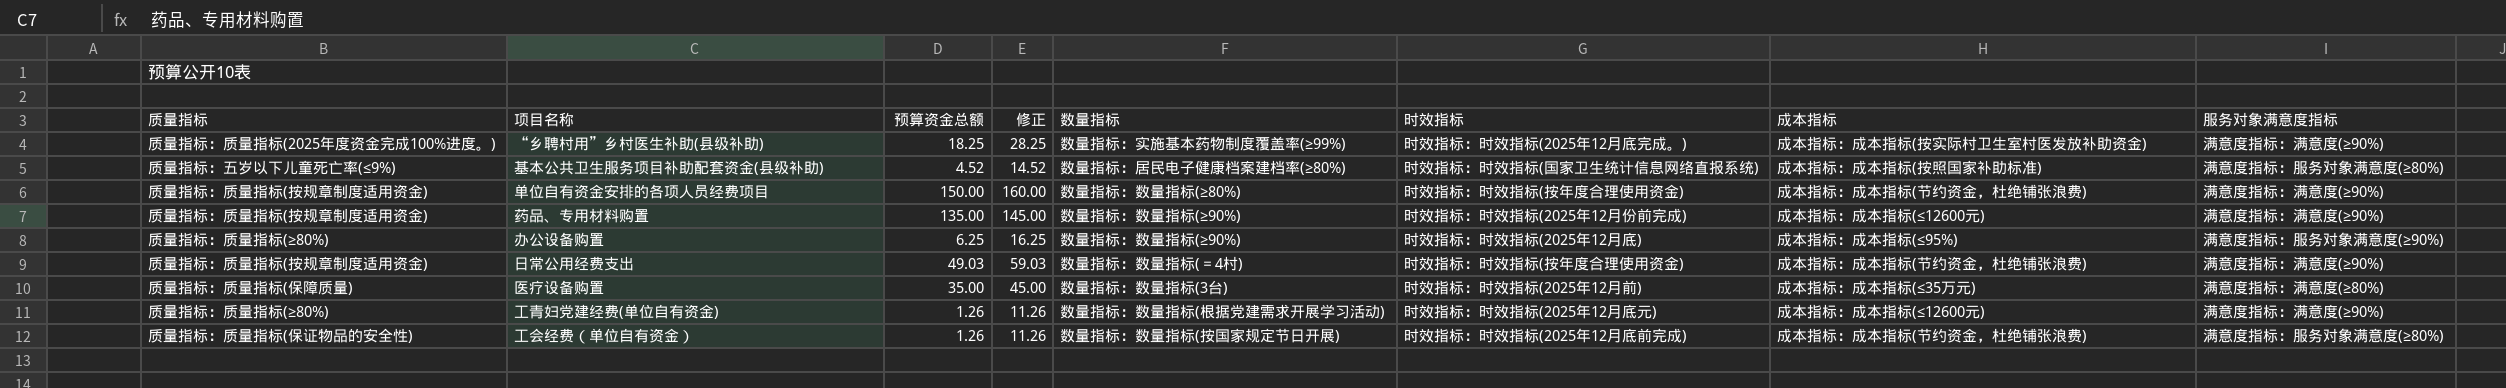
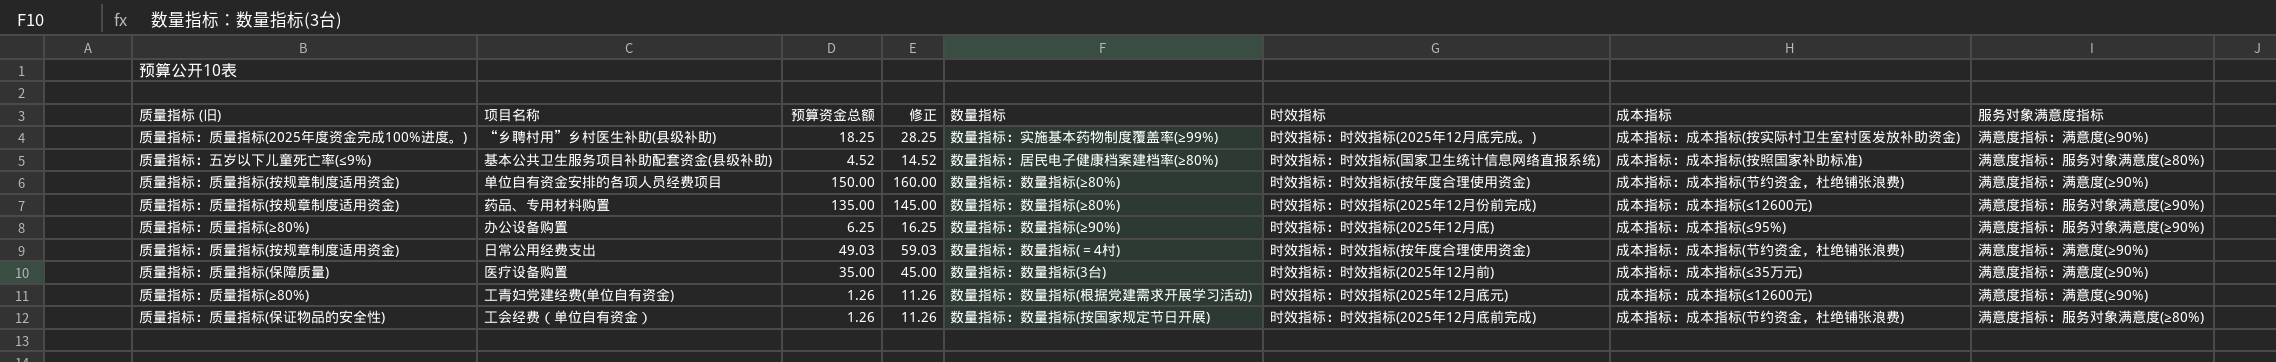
column name: 质量指标 -> 质量指标 (旧)
药品、专用材料购置 | 数量指标: 数量指标：数量指标(≥90%) -> 数量指标：数量指标(≥80%)
药品、专用材料购置 | 服务对象满意度指标: 满意度指标：满意度(≥90%) -> 满意度指标：服务对象满意度(≥90%)
医疗设备购置 | 服务对象满意度指标: 满意度指标：满意度(≥80%) -> 满意度指标：满意度(≥90%)

